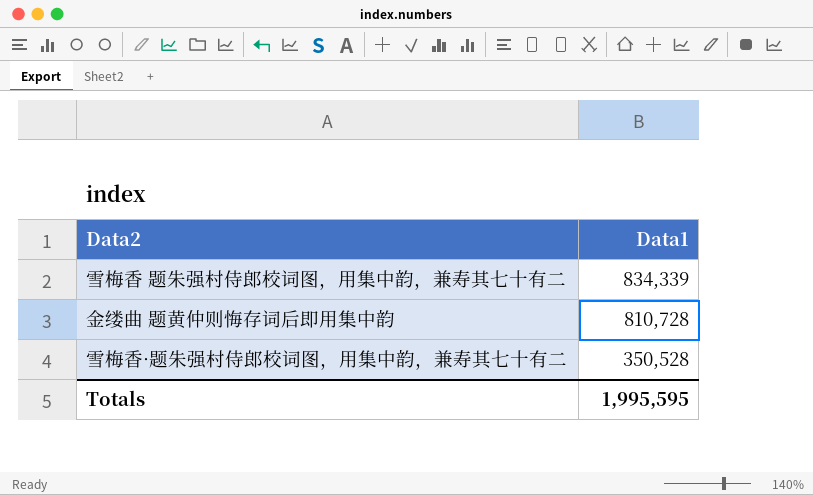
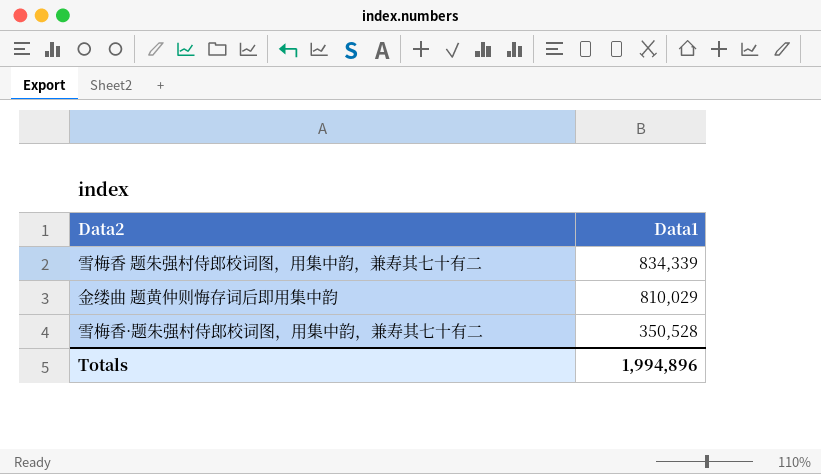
金缕曲 题黄仲则悔存词后即用集中韵 | Data1: 810,728 -> 810,029
Totals | Data1: 1,995,595 -> 1,994,896

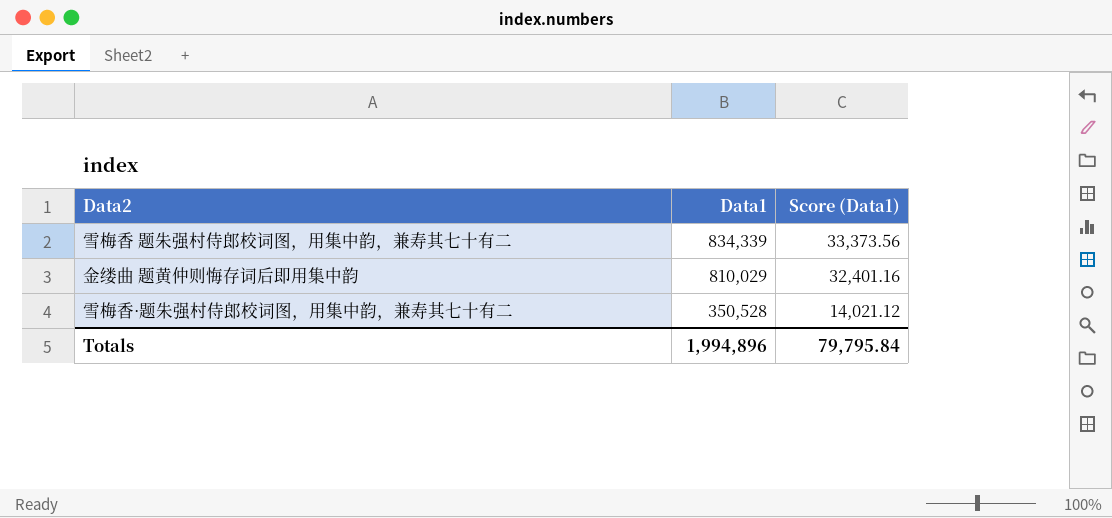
column Score (Data1) | formula: none -> [Data1] * 0.04

